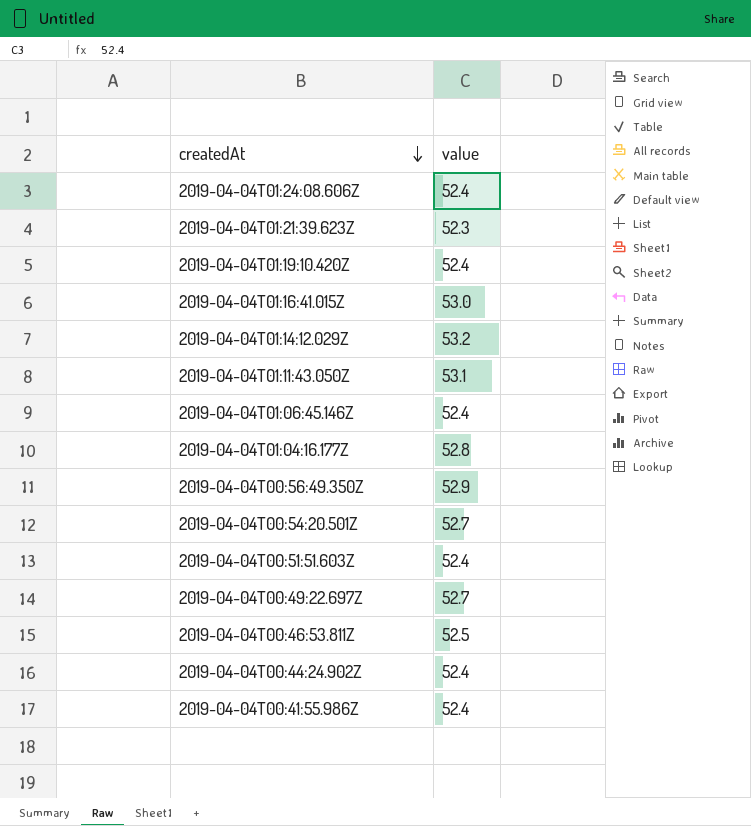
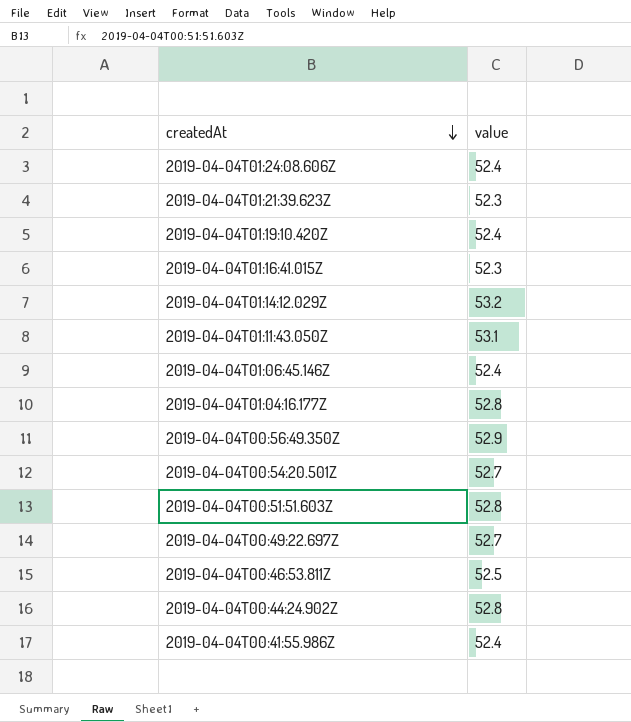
2019-04-04T01:16:41.015Z | value: 53.0 -> 52.3
2019-04-04T00:51:51.603Z | value: 52.4 -> 52.8
2019-04-04T00:44:24.902Z | value: 52.4 -> 52.8

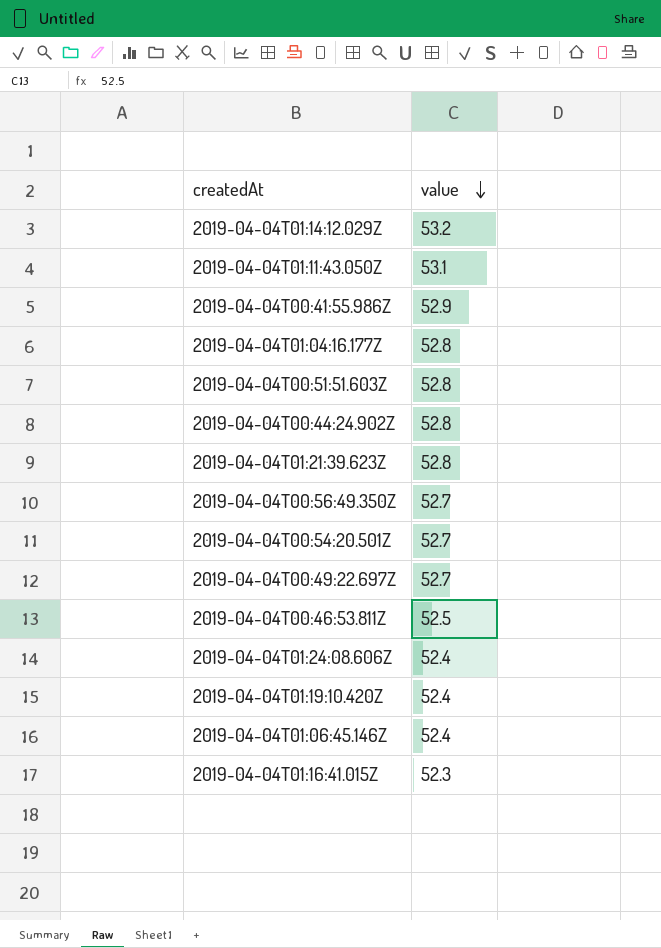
row order: createdAt descending -> value descending
2019-04-04T00:41:55.986Z | value: 52.4 -> 52.9
2019-04-04T01:21:39.623Z | value: 52.3 -> 52.8
2019-04-04T00:56:49.350Z | value: 52.9 -> 52.7

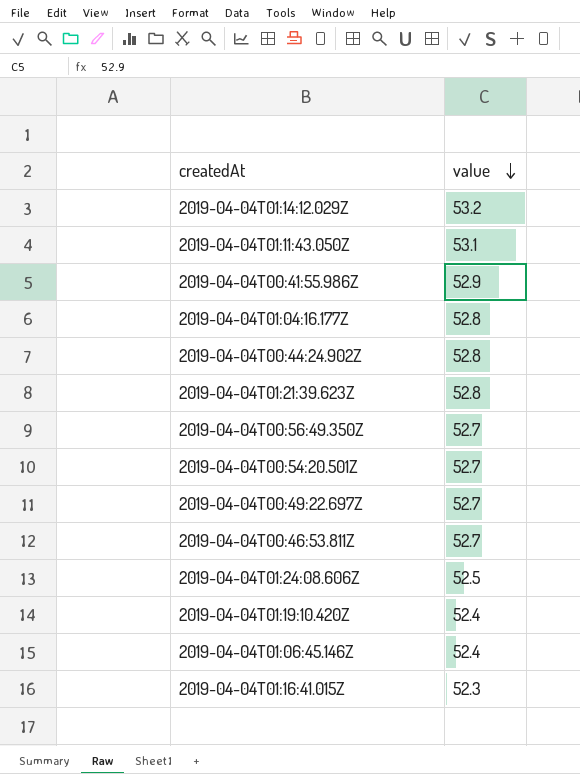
row 2019-04-04T00:51:51.603Z: 52.8 -> none
2019-04-04T00:46:53.811Z | value: 52.5 -> 52.7
2019-04-04T01:24:08.606Z | value: 52.4 -> 52.5

